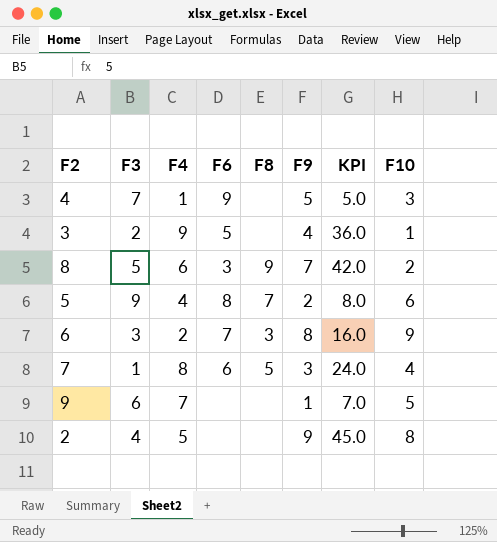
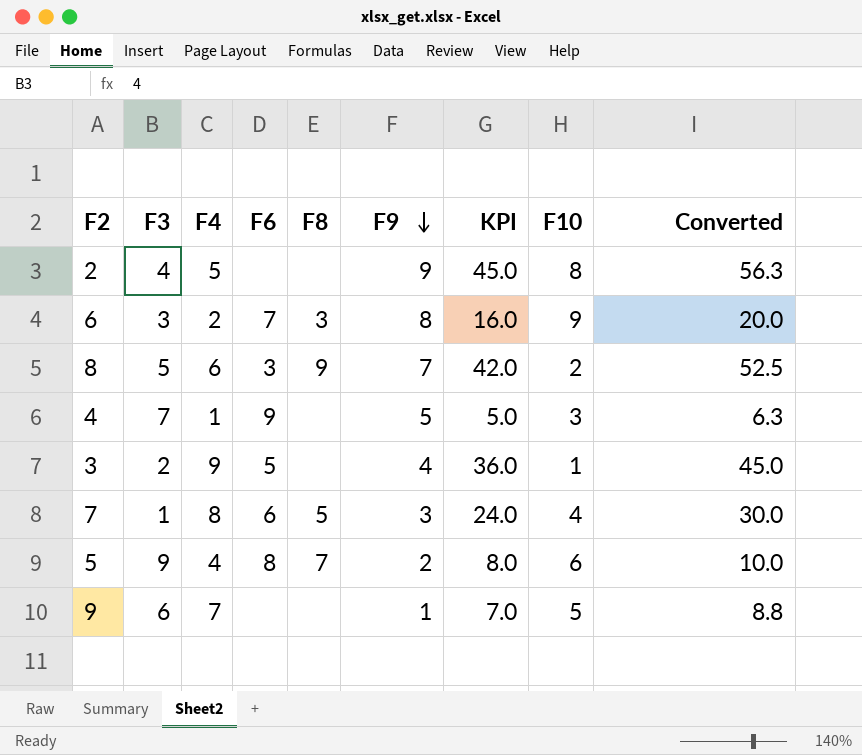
row order: none -> F9 descending
column Converted | formula: none -> [KPI] * 1.25

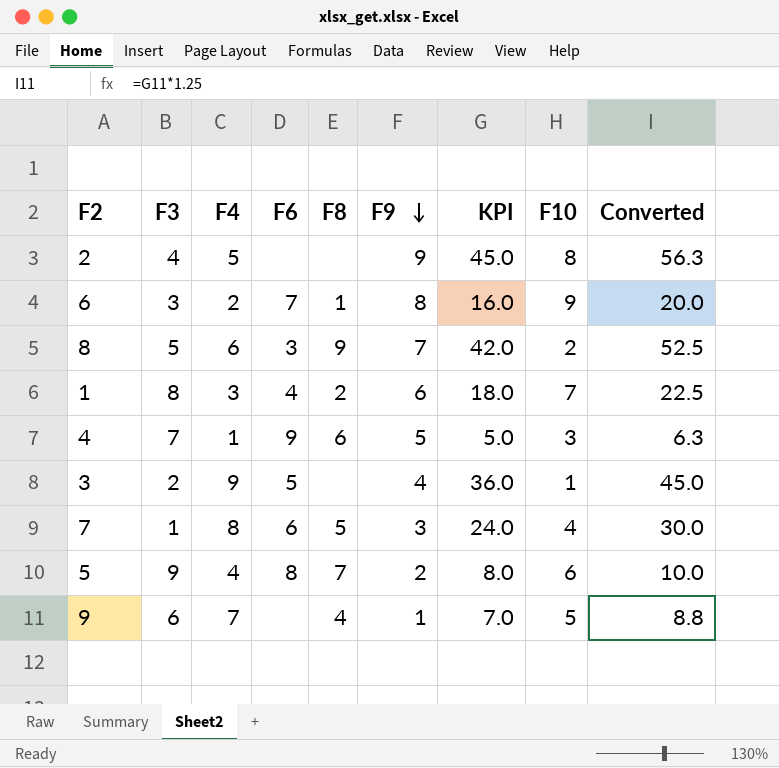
6 | F8: 3 -> 1
row 1: none -> 8 | 3 | 4 | 2 | 6 | 18.0 | 7 | 22.5
4 | F8: none -> 6
9 | F8: none -> 4

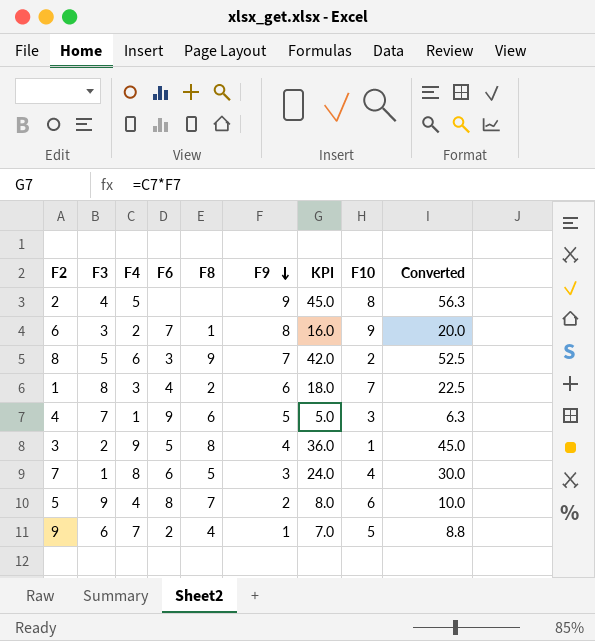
3 | F8: none -> 8
9 | F6: none -> 2

